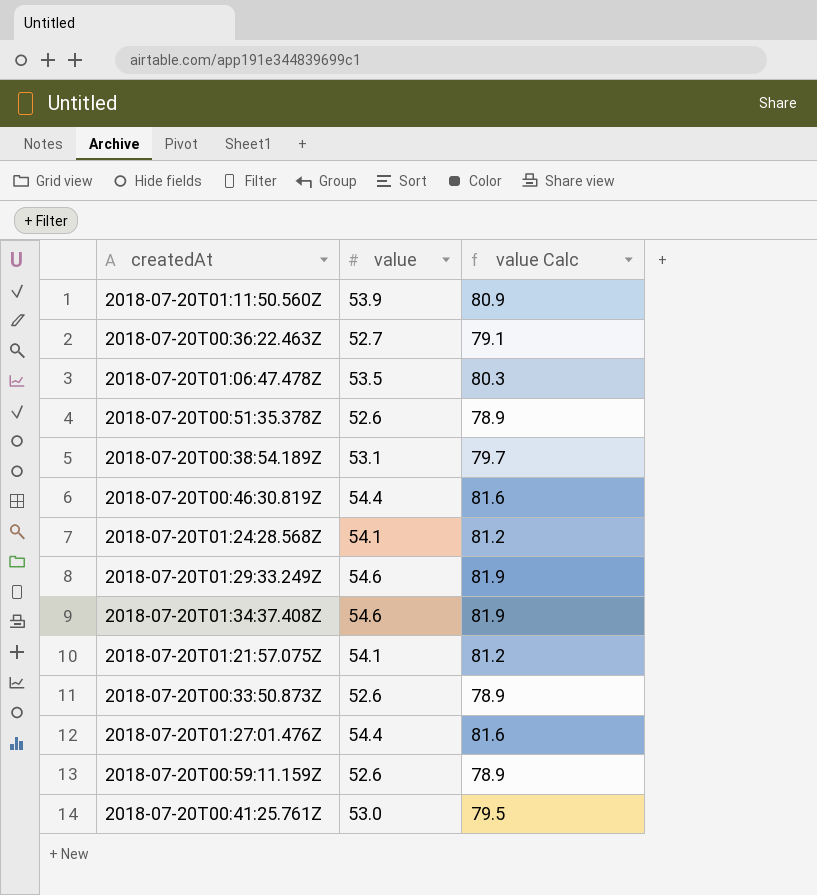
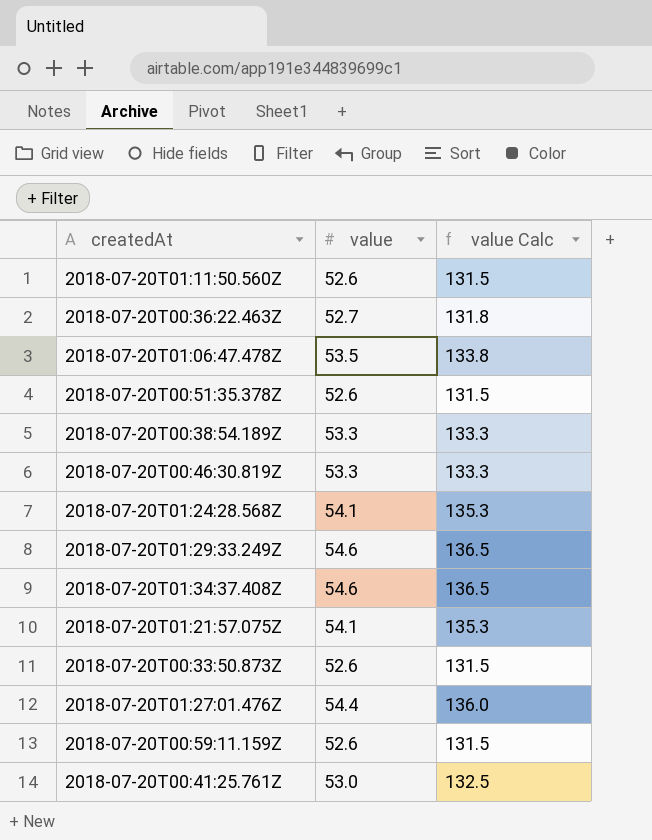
column value Calc | formula: [value] * 1.5 -> [value] * 2.5
2018-07-20T01:11:50.560Z | value: 53.9 -> 52.6
2018-07-20T00:38:54.189Z | value: 53.1 -> 53.3
2018-07-20T00:46:30.819Z | value: 54.4 -> 53.3

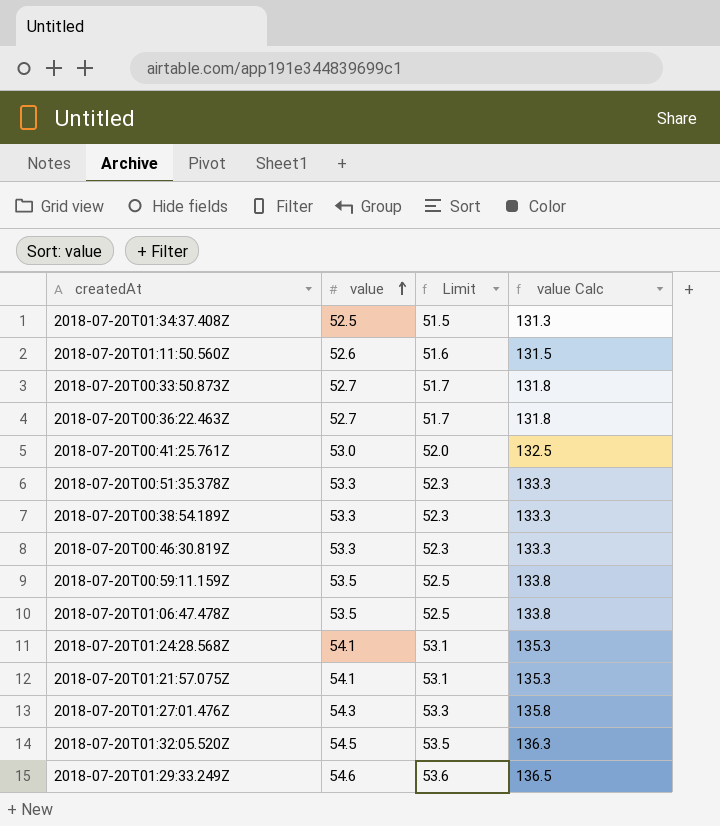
row order: none -> value ascending
column Limit | formula: none -> [value] - 1
2018-07-20T01:34:37.408Z | value: 54.6 -> 52.5
2018-07-20T01:34:37.408Z | value Calc: 136.5 -> 131.3
2018-07-20T00:33:50.873Z | value: 52.6 -> 52.7
2018-07-20T00:33:50.873Z | value Calc: 131.5 -> 131.8
2018-07-20T00:51:35.378Z | value: 52.6 -> 53.3
2018-07-20T00:51:35.378Z | value Calc: 131.5 -> 133.3
2018-07-20T00:59:11.159Z | value: 52.6 -> 53.5
2018-07-20T00:59:11.159Z | value Calc: 131.5 -> 133.8
2018-07-20T01:27:01.476Z | value: 54.4 -> 54.3
2018-07-20T01:27:01.476Z | value Calc: 136.0 -> 135.8
row 2018-07-20T01:32:05.520Z: none -> 54.5 | 53.5 | 136.3

